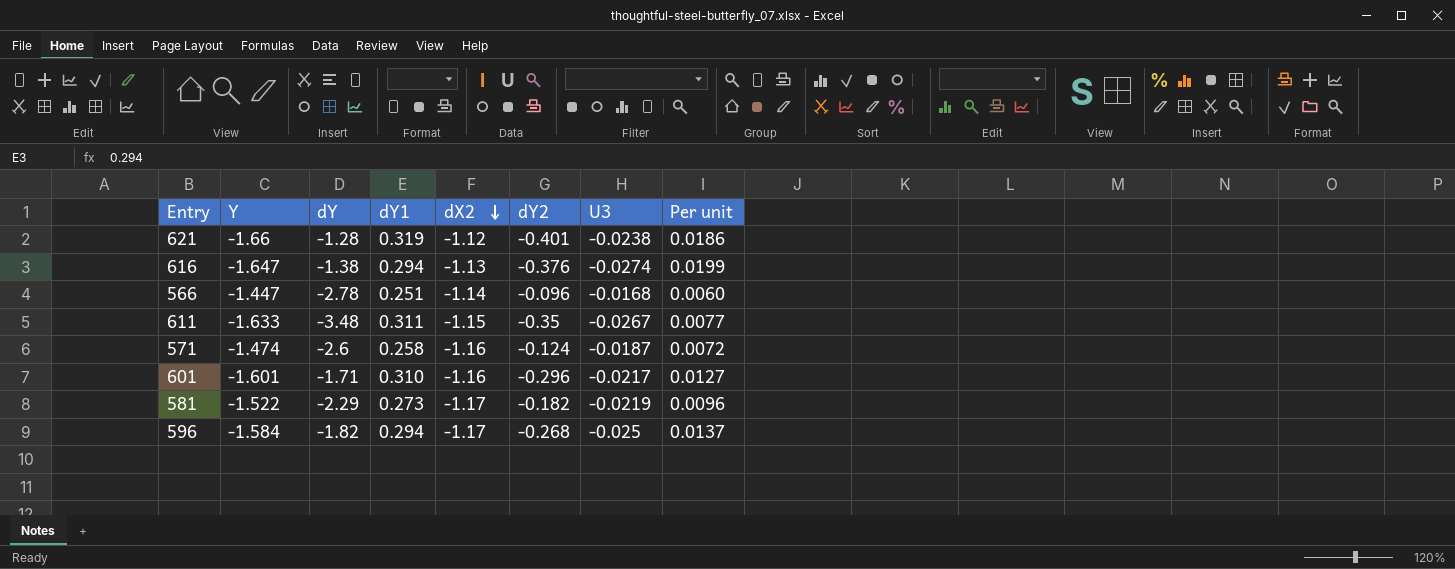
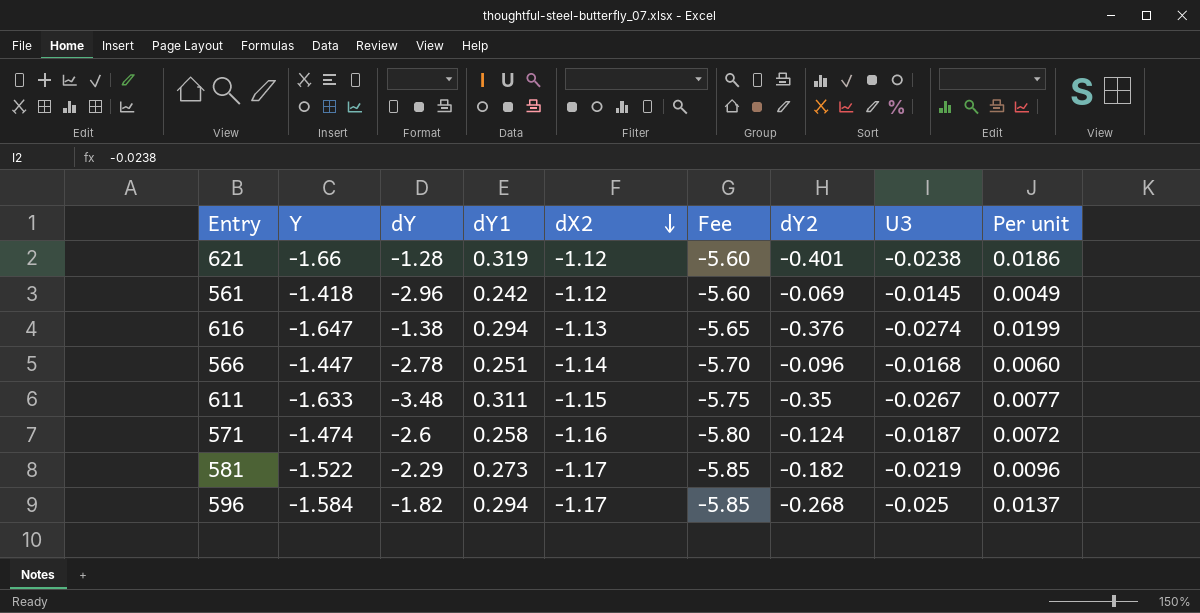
column Fee | formula: none -> [dX2] * 5
row 601: -1.601 | -1.71 | 0.310 | -1.16 | -0.296 | -0.0217 | 0.0127 -> none
row 561: none -> -1.418 | -2.96 | 0.242 | -1.12 | -5.60 | -0.069 | -0.0145 | 0.0049

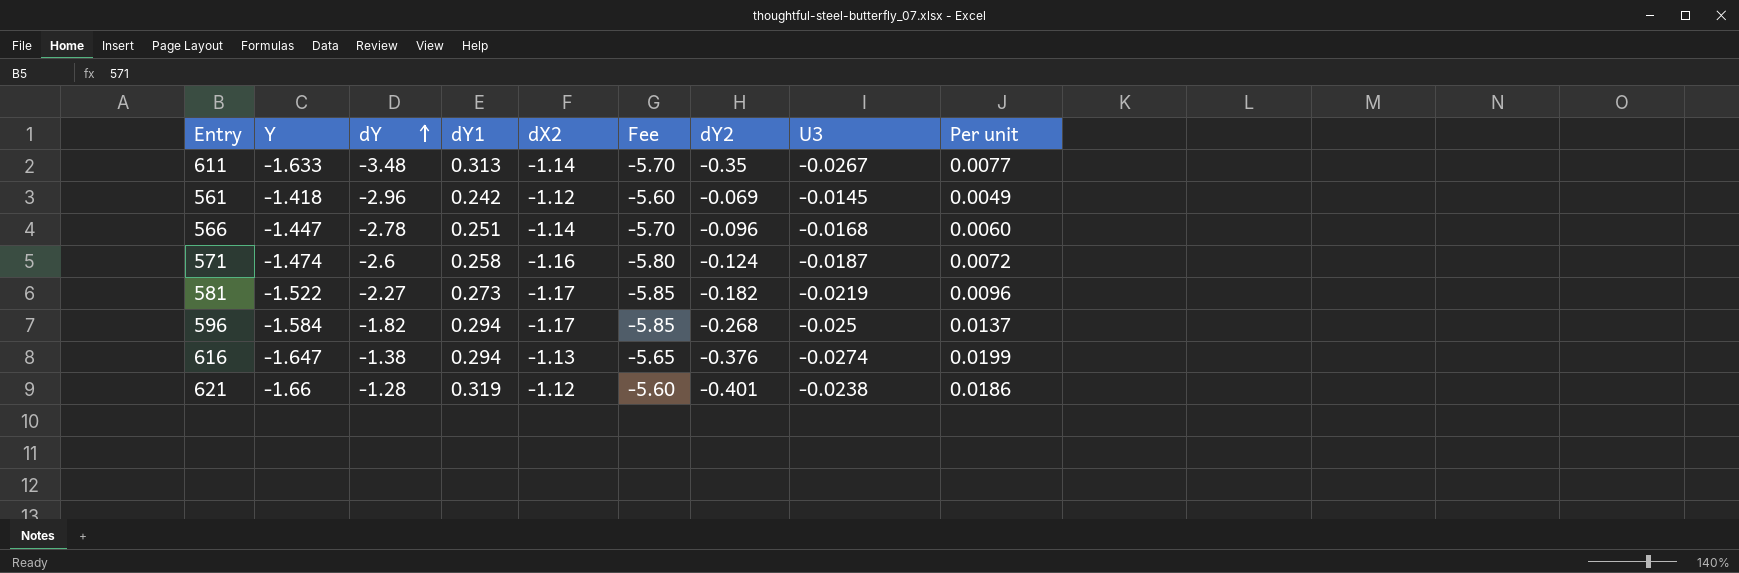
row order: dX2 descending -> dY ascending
611 | dY1: 0.311 -> 0.313
611 | dX2: -1.15 -> -1.14
611 | Fee: -5.75 -> -5.70
581 | dY: -2.29 -> -2.27

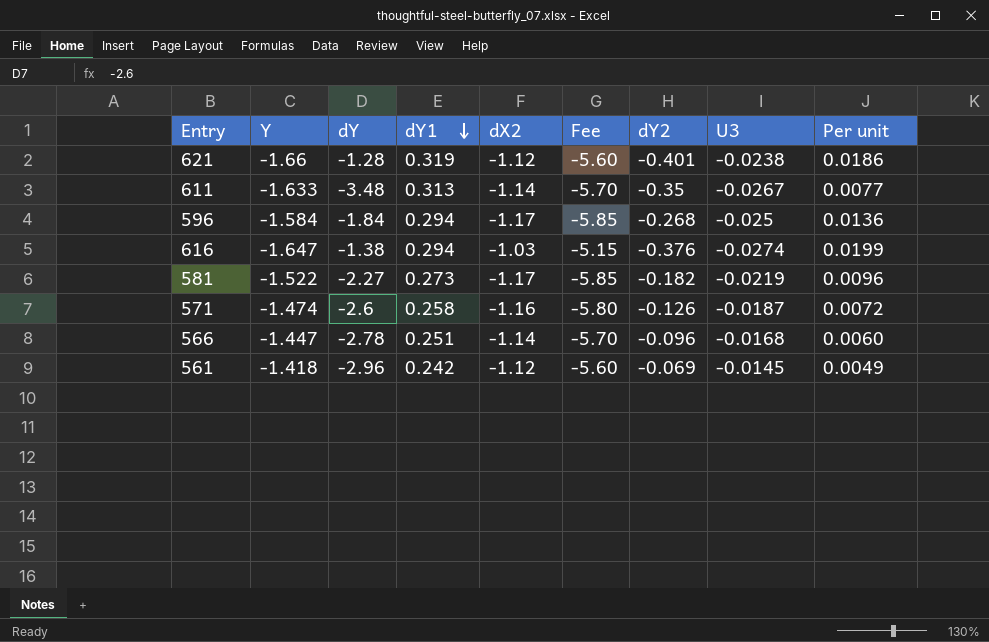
row order: dY ascending -> dY1 descending
596 | dY: -1.82 -> -1.84
596 | Per unit: 0.0137 -> 0.0136
616 | dX2: -1.13 -> -1.03
616 | Fee: -5.65 -> -5.15
571 | dY2: -0.124 -> -0.126

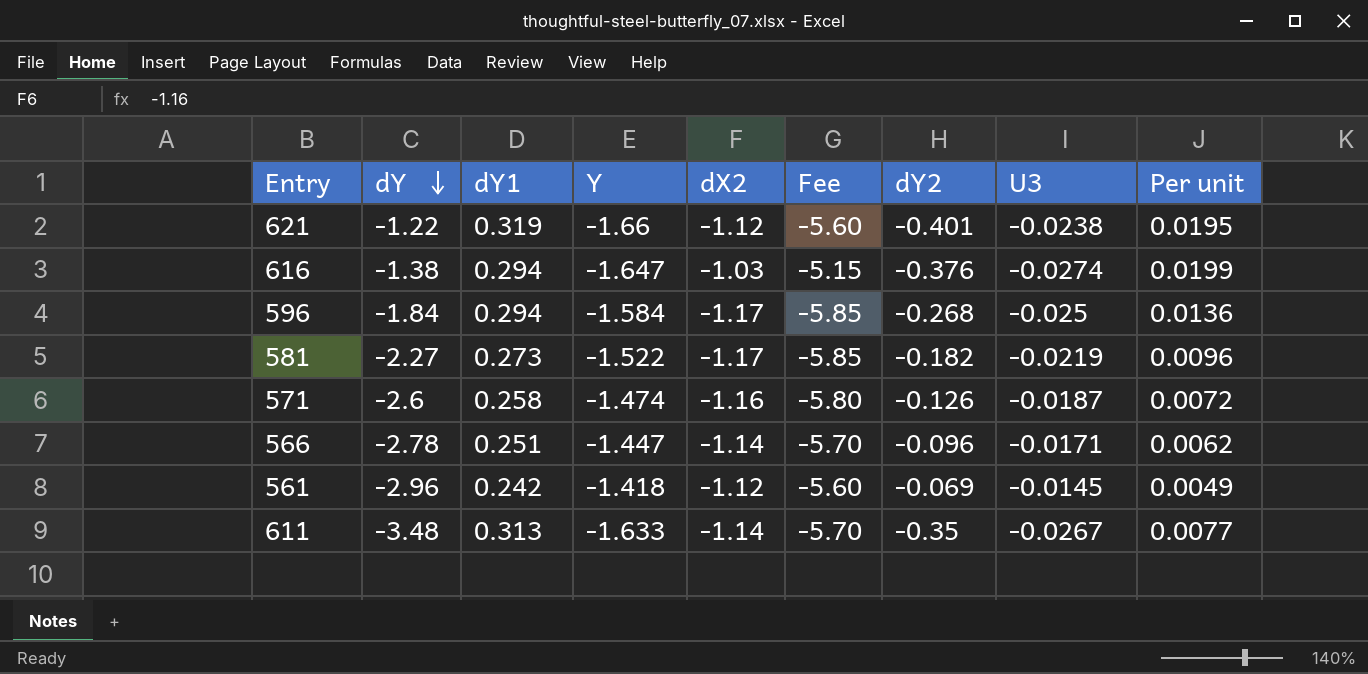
row order: dY1 descending -> dY descending
column Y | position: 2 -> 4
621 | dY: -1.28 -> -1.22
621 | Per unit: 0.0186 -> 0.0195
566 | U3: -0.0168 -> -0.0171
566 | Per unit: 0.0060 -> 0.0062

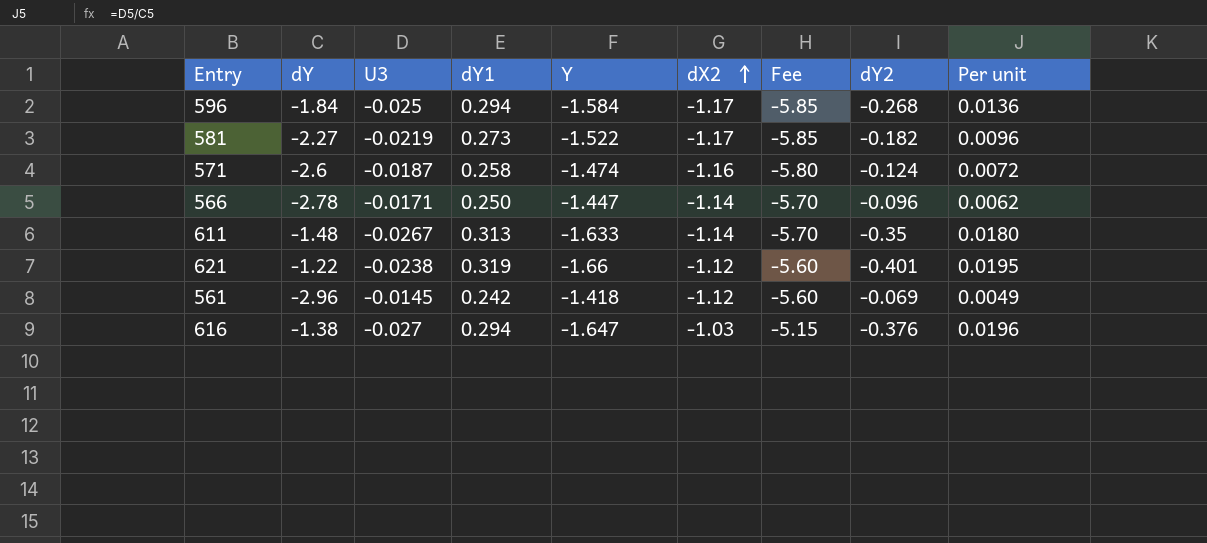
row order: dY descending -> dX2 ascending
column U3 | position: 8 -> 3
571 | dY2: -0.126 -> -0.124
566 | dY1: 0.251 -> 0.250
611 | dY: -3.48 -> -1.48
611 | Per unit: 0.0077 -> 0.0180
616 | U3: -0.0274 -> -0.027
616 | Per unit: 0.0199 -> 0.0196

